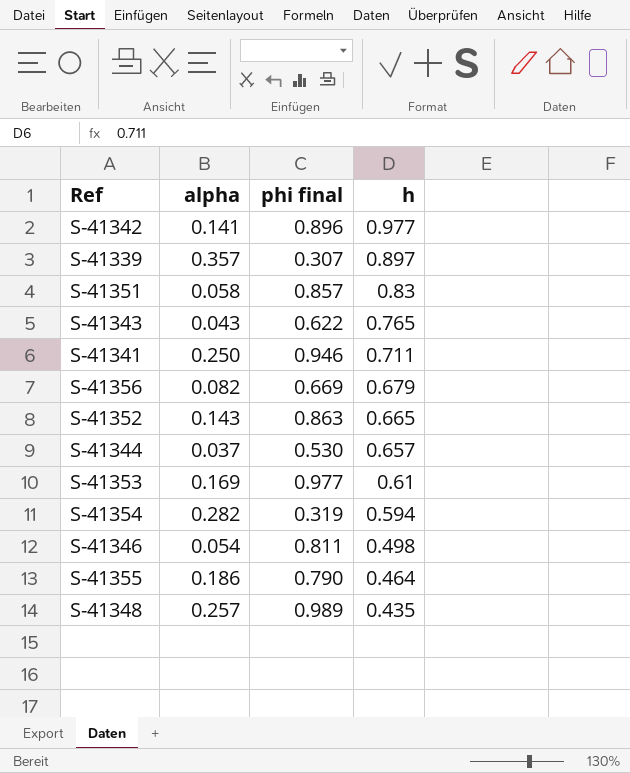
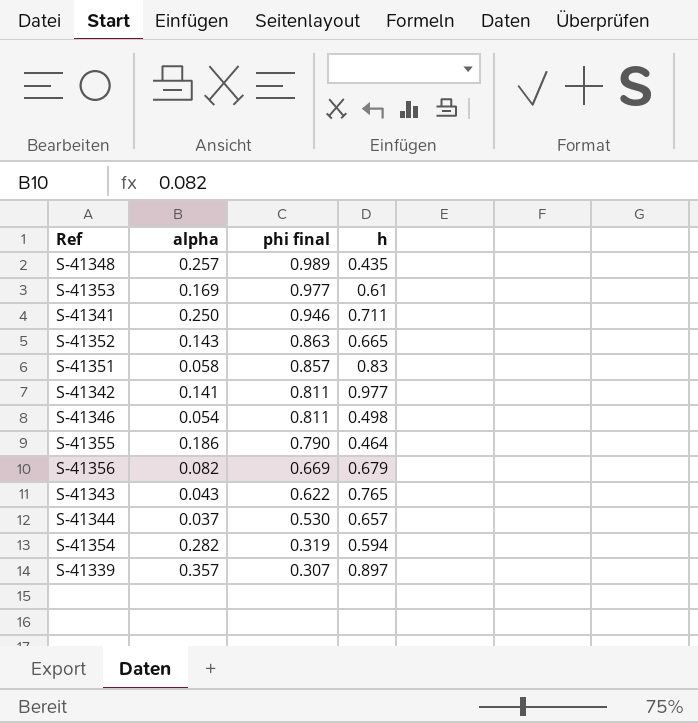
row order: h descending -> phi final descending
S-41342 | phi final: 0.896 -> 0.811

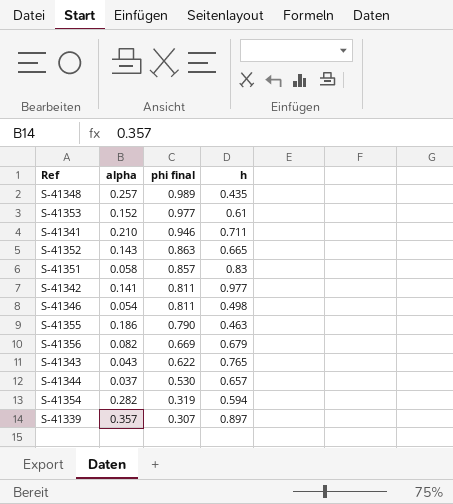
S-41353 | alpha: 0.169 -> 0.152
S-41341 | alpha: 0.250 -> 0.210
S-41355 | h: 0.464 -> 0.463

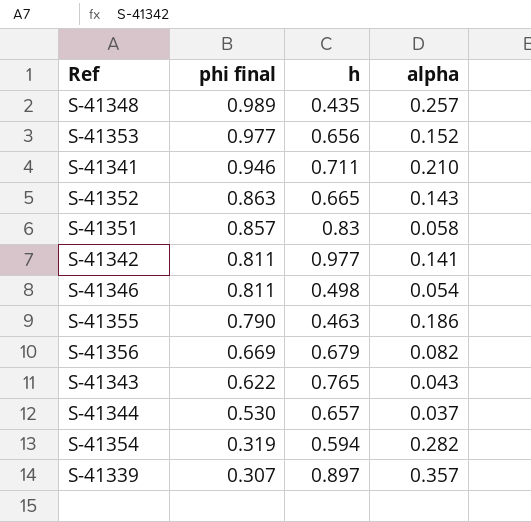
column alpha | position: 2 -> 4
S-41353 | h: 0.61 -> 0.656

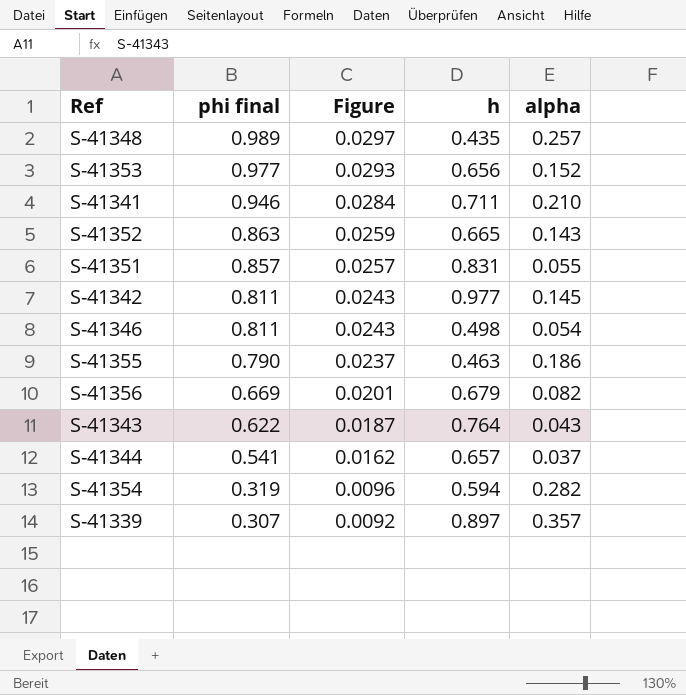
column Figure | formula: none -> [phi final] * 0.03
S-41351 | h: 0.83 -> 0.831
S-41351 | alpha: 0.058 -> 0.055
S-41342 | alpha: 0.141 -> 0.145
S-41343 | h: 0.765 -> 0.764
S-41344 | phi final: 0.530 -> 0.541

